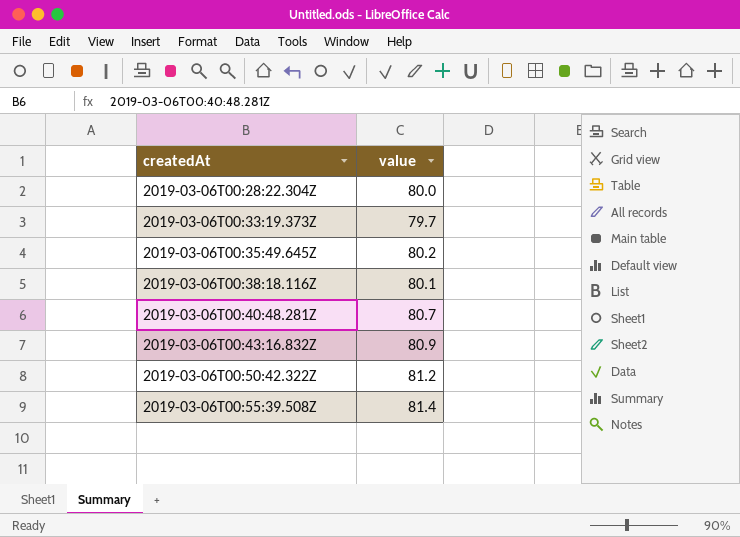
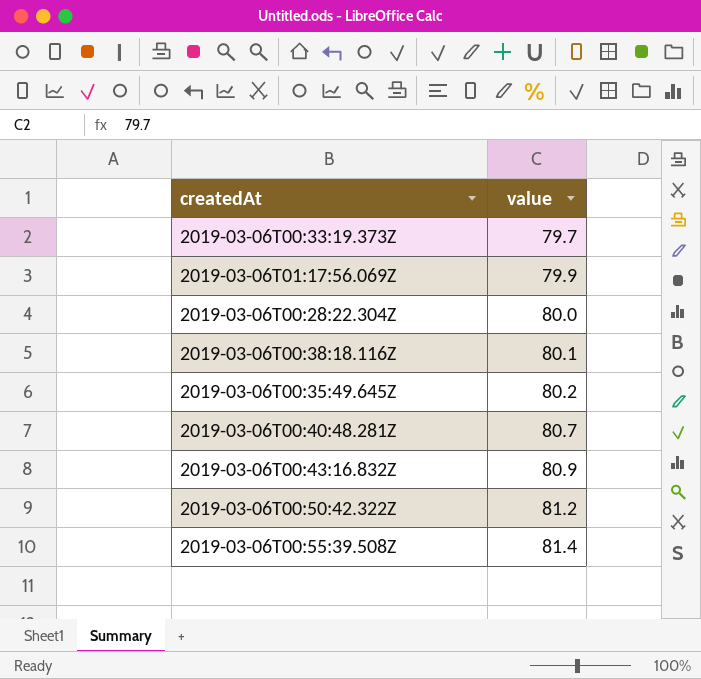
row order: createdAt ascending -> value ascending
row 2019-03-06T01:17:56.069Z: none -> 79.9

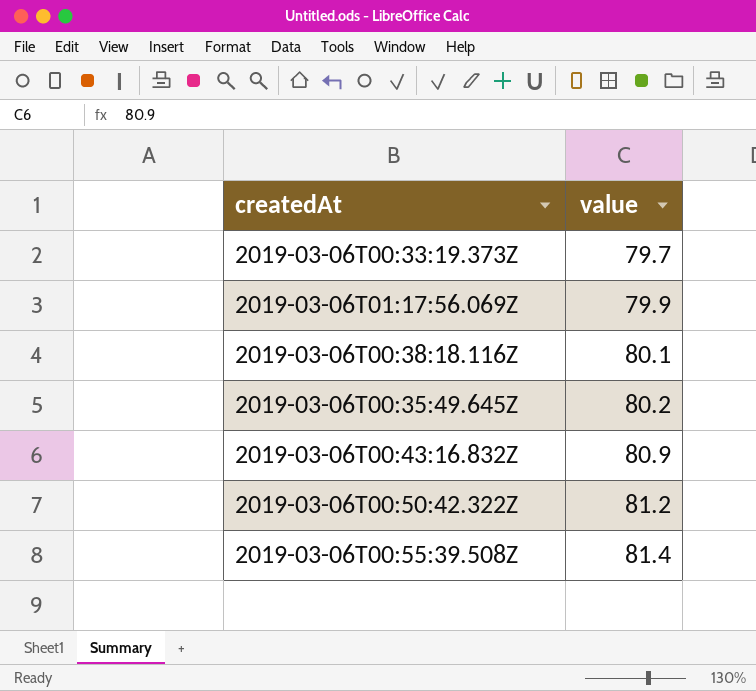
row 2019-03-06T00:28:22.304Z: 80.0 -> none
row 2019-03-06T00:40:48.281Z: 80.7 -> none

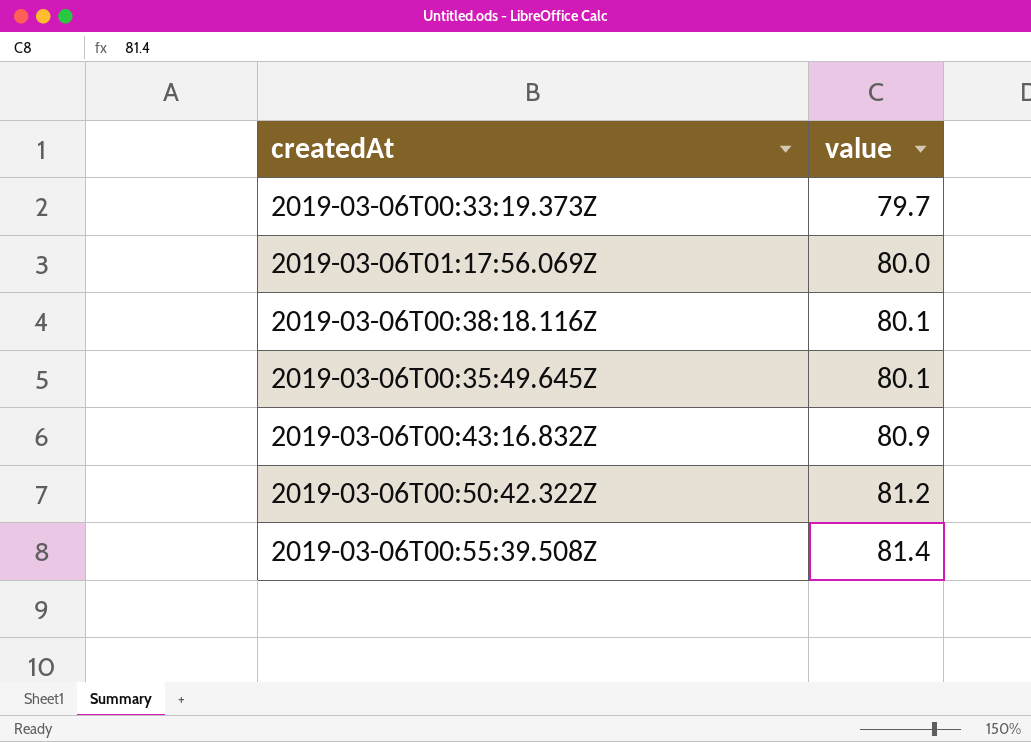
2019-03-06T01:17:56.069Z | value: 79.9 -> 80.0
2019-03-06T00:35:49.645Z | value: 80.2 -> 80.1

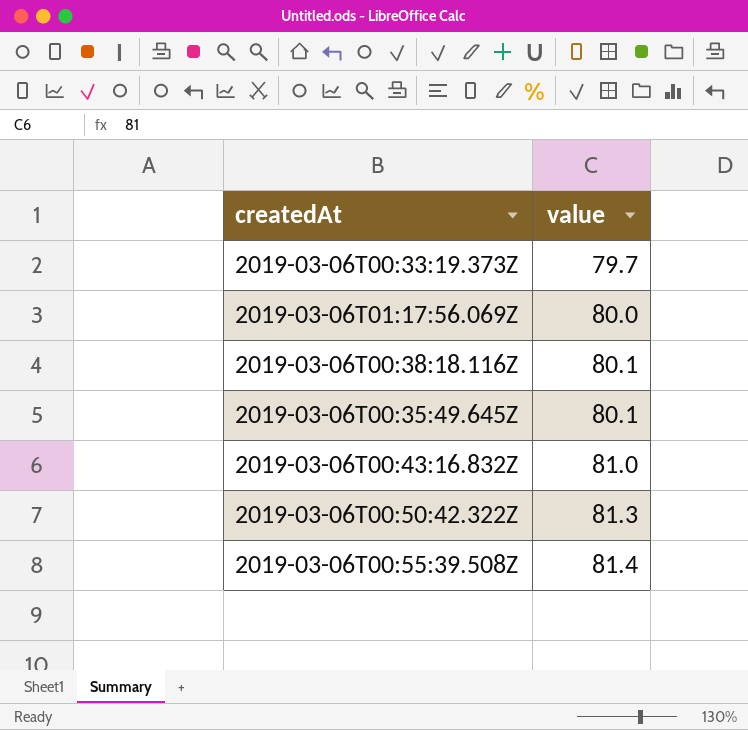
2019-03-06T00:43:16.832Z | value: 80.9 -> 81.0
2019-03-06T00:50:42.322Z | value: 81.2 -> 81.3

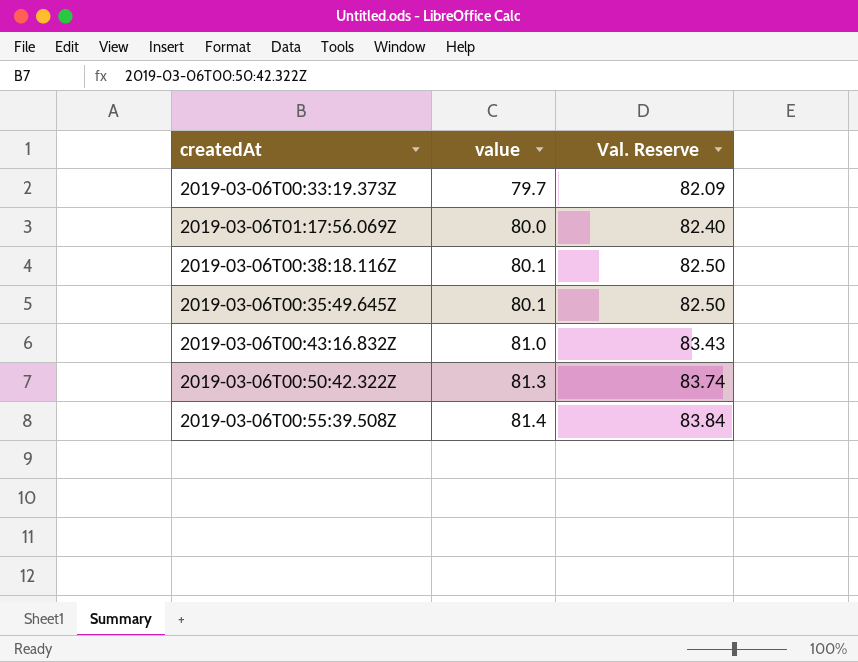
column Val. Reserve | formula: none -> [value] * 1.03

